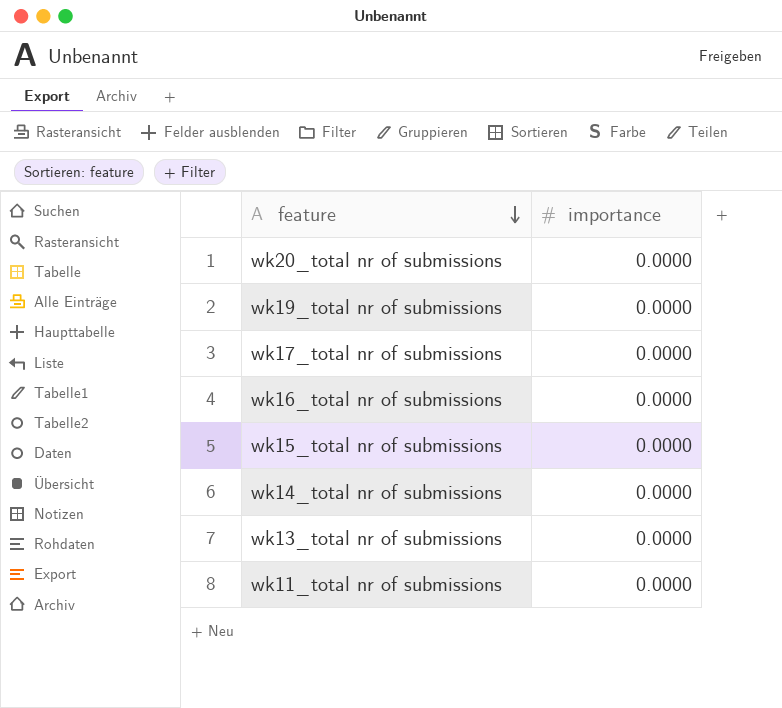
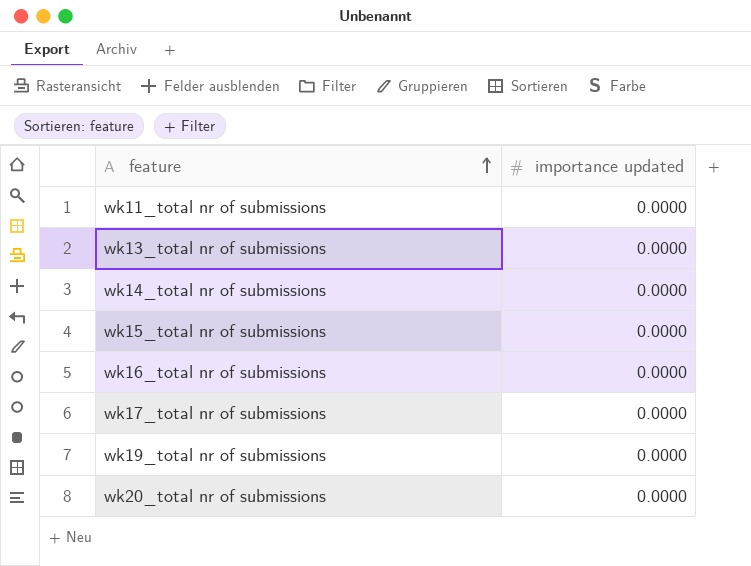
row order: feature descending -> feature ascending
column name: importance -> importance updated

